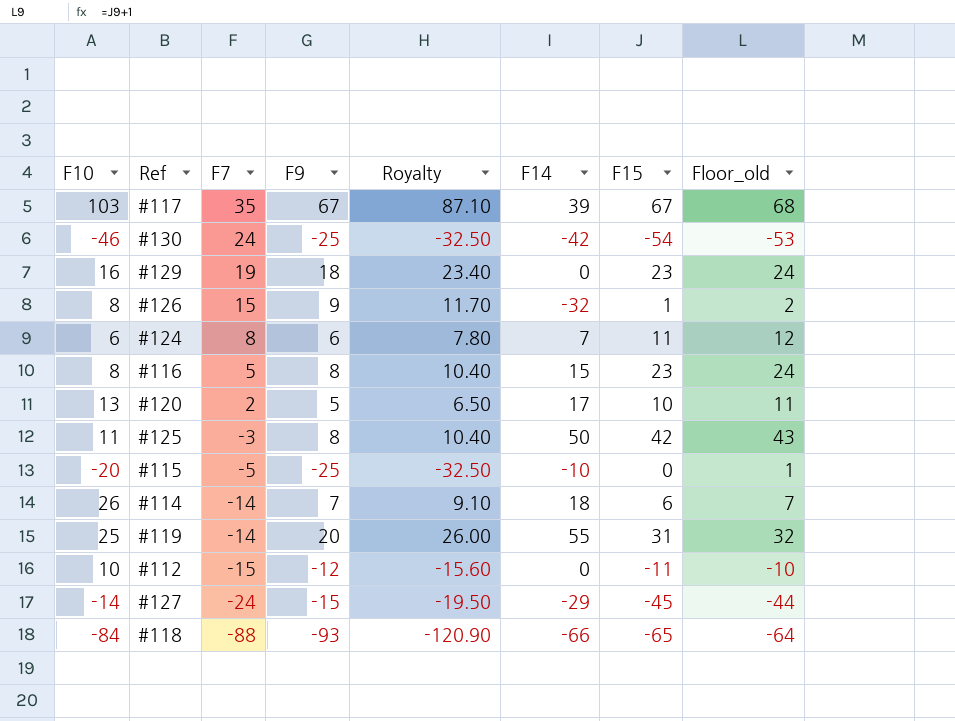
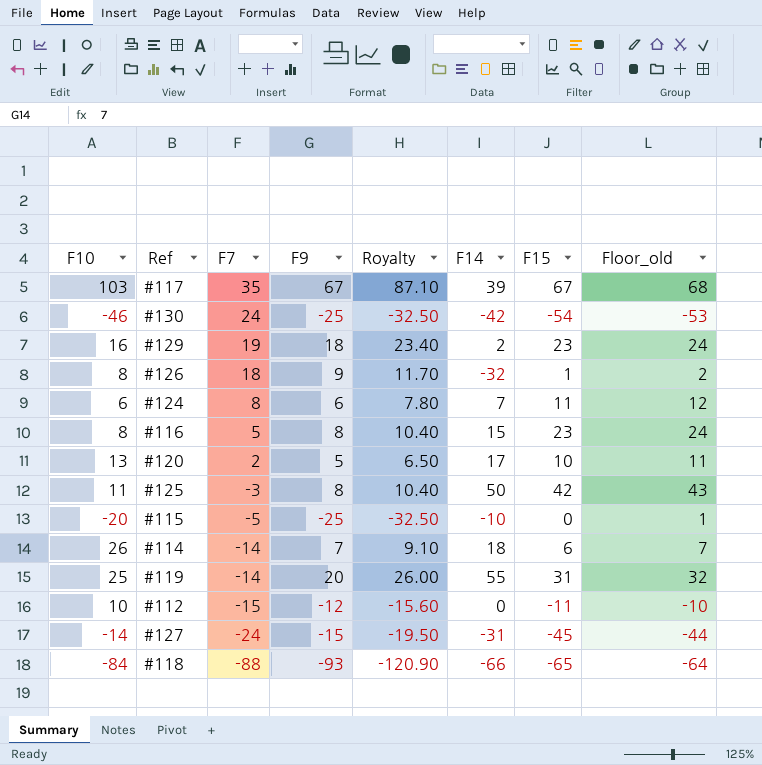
#129 | F14: 0 -> 2
#126 | F7: 15 -> 18
#127 | F14: -29 -> -31

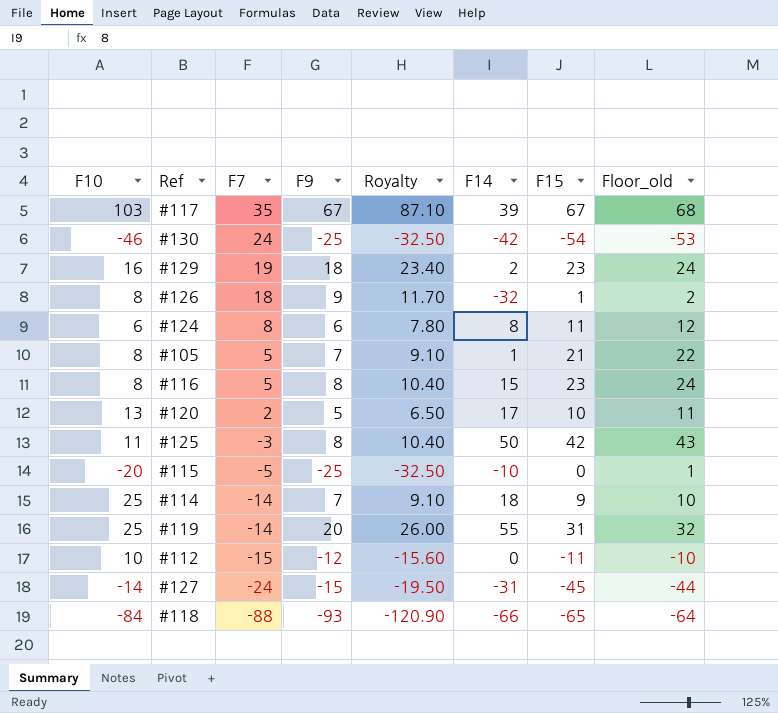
#124 | F14: 7 -> 8
row #105: none -> 8 | 5 | 7 | 9.10 | 1 | 21 | 22
#114 | F10: 26 -> 25
#114 | F15: 6 -> 9
#114 | Floor_old: 7 -> 10

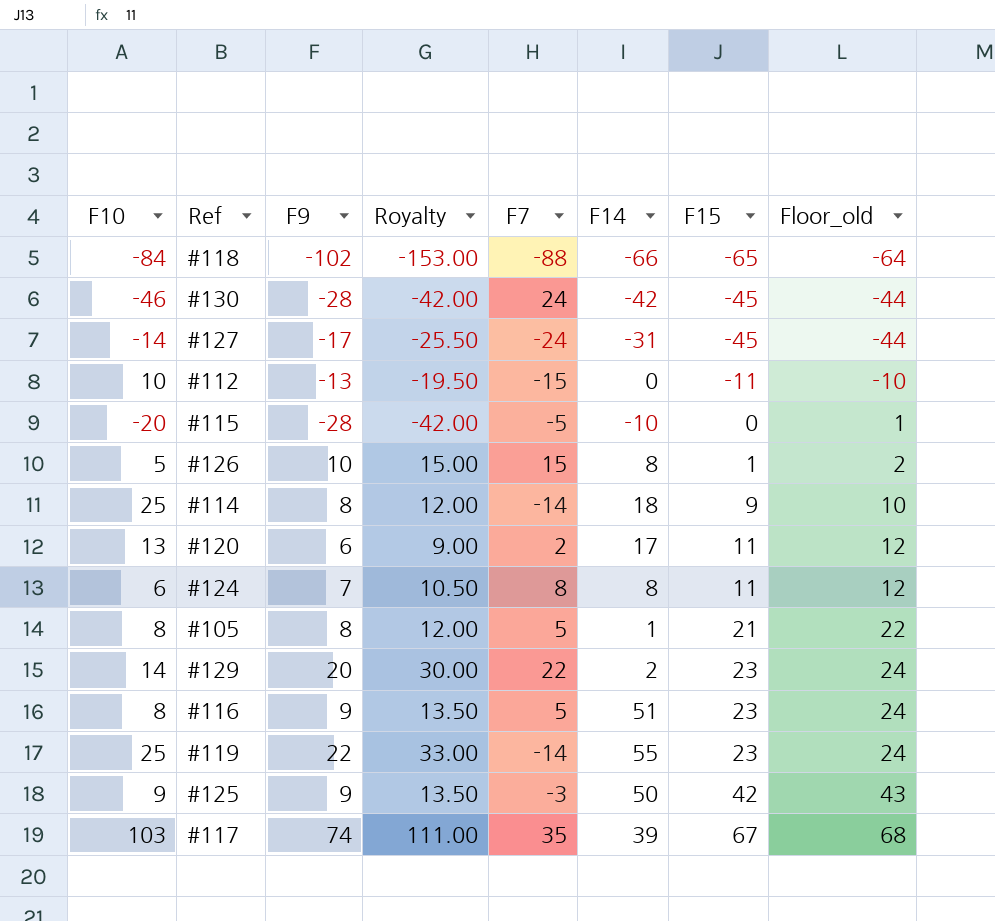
row order: F7 descending -> F15 ascending
column Royalty | formula: [F9] * 1.3 -> [F9] * 1.5
column F7 | position: 3 -> 5
#118 | F9: -93 -> -102
#130 | F9: -25 -> -28
#130 | F15: -54 -> -45
#130 | Floor_old: -53 -> -44
#127 | F9: -15 -> -17
#112 | F9: -12 -> -13
#115 | F9: -25 -> -28
#126 | F10: 8 -> 5
#126 | F9: 9 -> 10
#126 | F7: 18 -> 15
#126 | F14: -32 -> 8
#114 | F9: 7 -> 8
#120 | F9: 5 -> 6
#120 | F15: 10 -> 11
#120 | Floor_old: 11 -> 12
#124 | F9: 6 -> 7
#105 | F9: 7 -> 8
#129 | F10: 16 -> 14
#129 | F9: 18 -> 20
#129 | F7: 19 -> 22
#116 | F9: 8 -> 9
#116 | F14: 15 -> 51
#119 | F9: 20 -> 22
#119 | F15: 31 -> 23
#119 | Floor_old: 32 -> 24
#125 | F10: 11 -> 9
#125 | F9: 8 -> 9
#117 | F9: 67 -> 74

